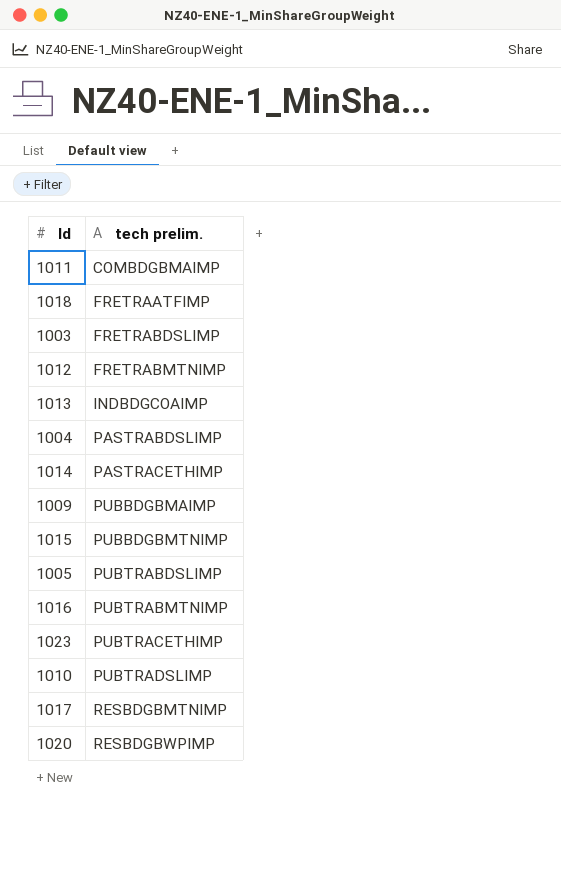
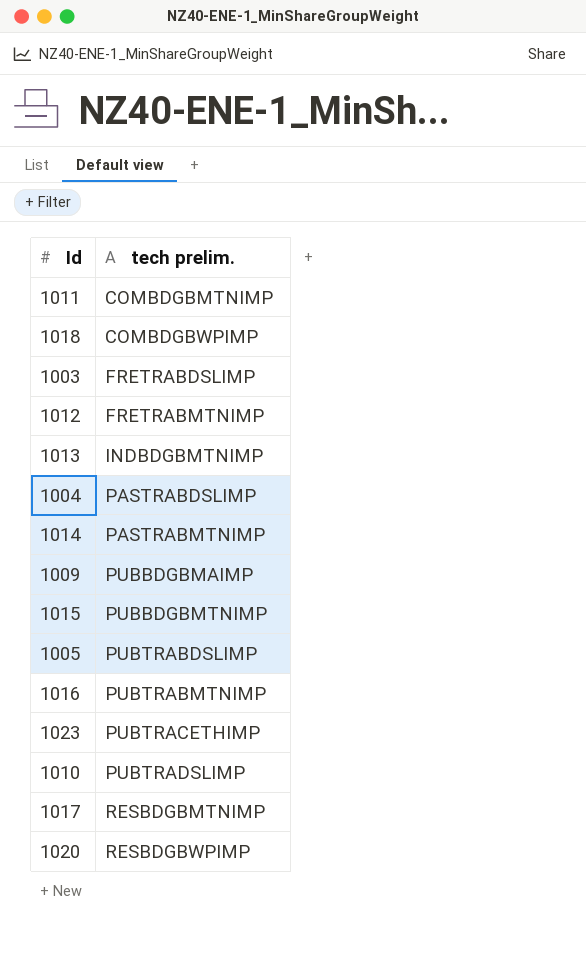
1011 | tech prelim.: COMBDGBMAIMP -> COMBDGBMTNIMP
1018 | tech prelim.: FRETRAATFIMP -> COMBDGBWPIMP
1013 | tech prelim.: INDBDGCOAIMP -> INDBDGBMTNIMP
1014 | tech prelim.: PASTRACETHIMP -> PASTRABMTNIMP

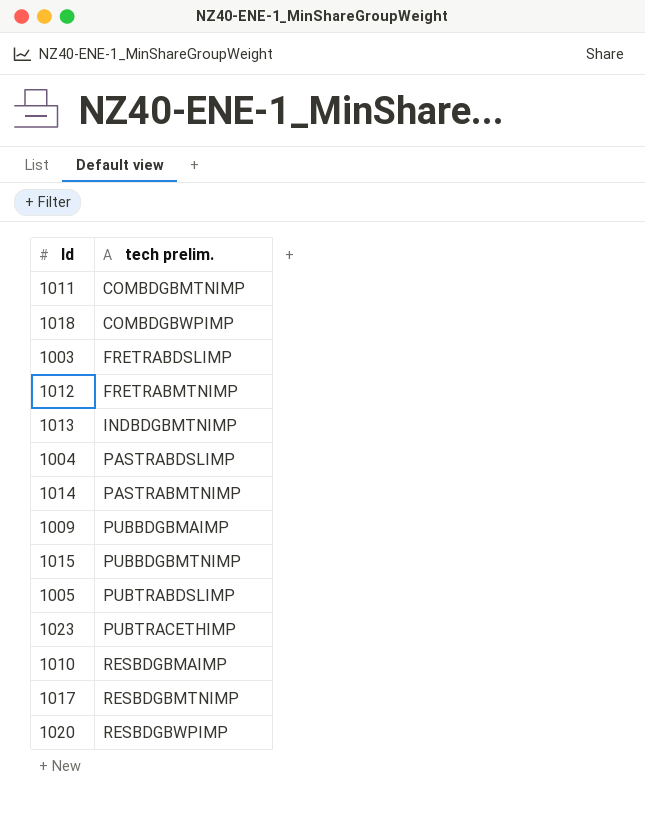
row 1016: PUBTRABMTNIMP -> none
1010 | tech prelim.: PUBTRADSLIMP -> RESBDGBMAIMP

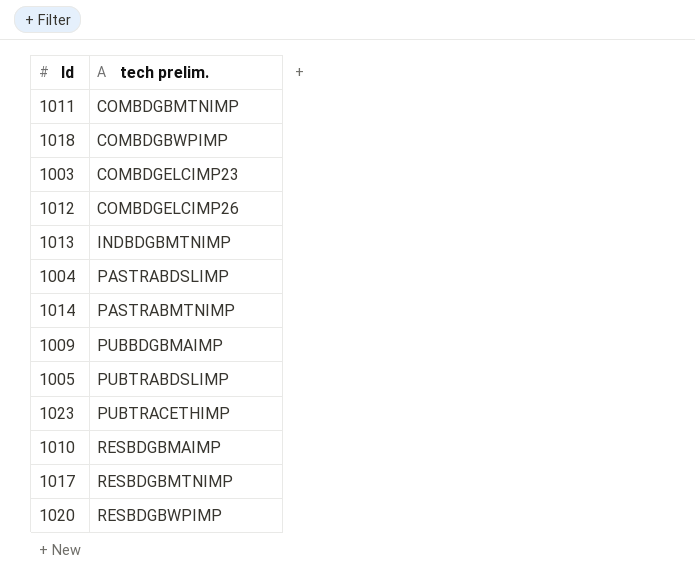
row 1015: PUBBDGBMTNIMP -> none
1003 | tech prelim.: FRETRABDSLIMP -> COMBDGELCIMP23
1012 | tech prelim.: FRETRABMTNIMP -> COMBDGELCIMP26

